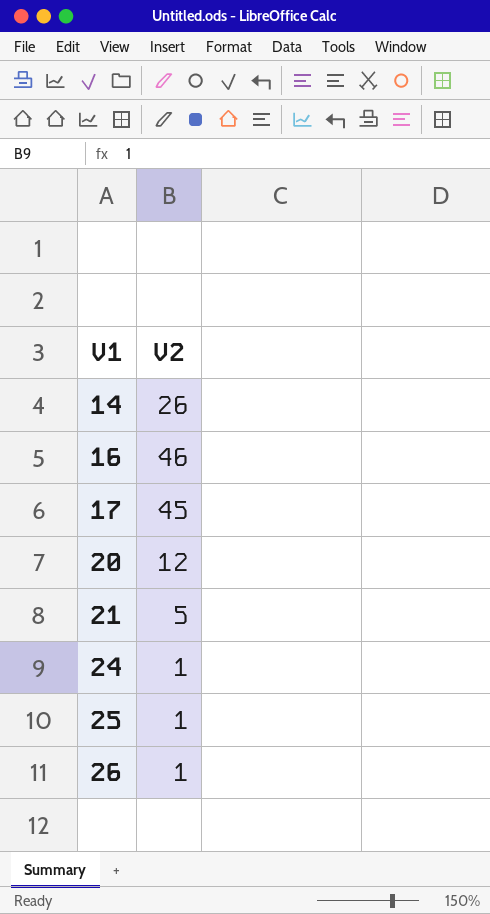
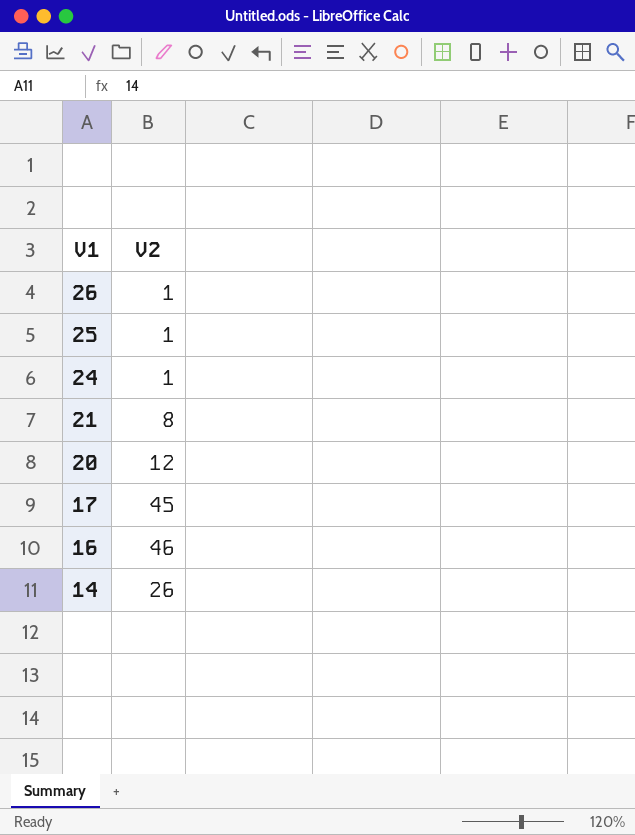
row order: V1 ascending -> V1 descending
21 | V2: 5 -> 8

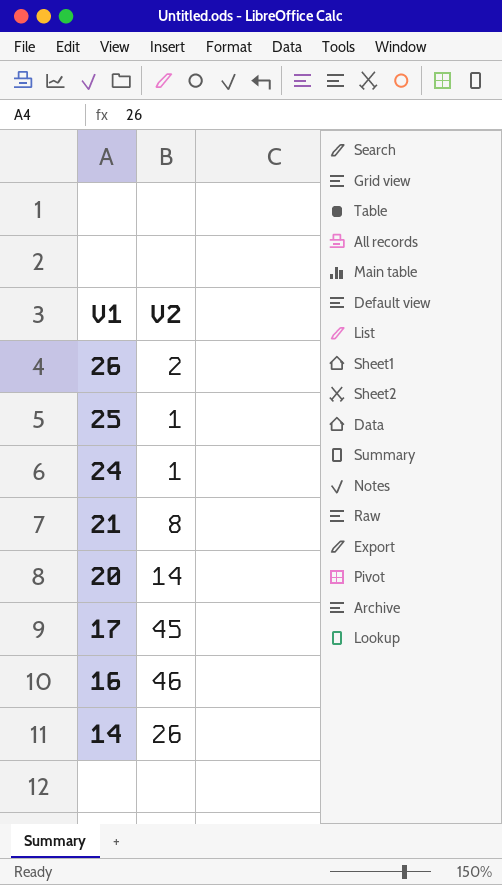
26 | V2: 1 -> 2
20 | V2: 12 -> 14

